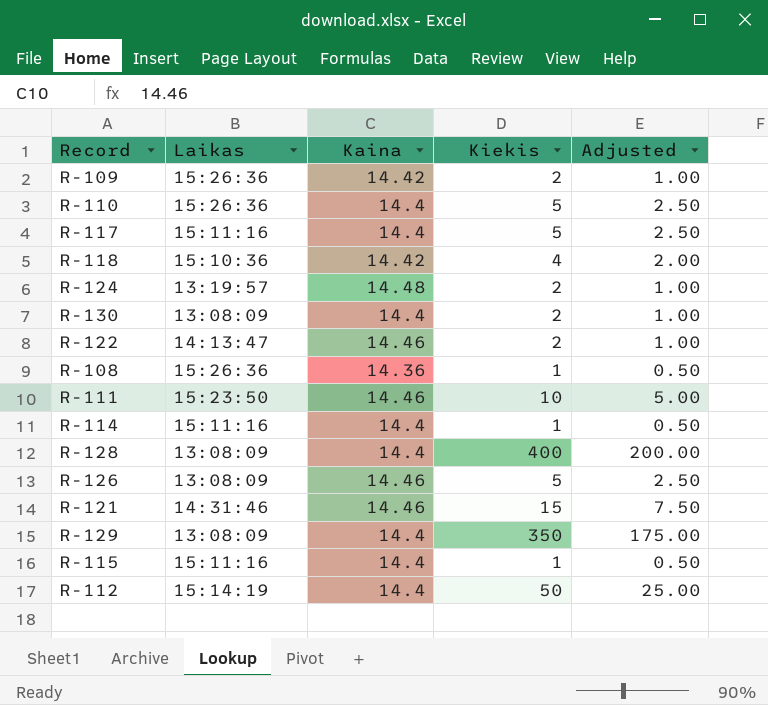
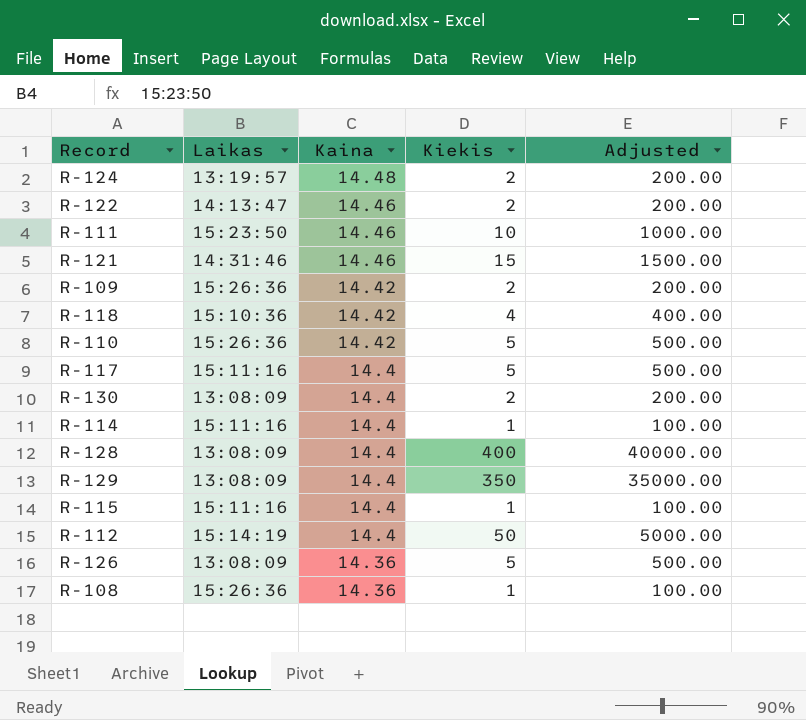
row order: none -> Kaina descending
column Adjusted | formula: [Kiekis] * 0.5 -> [Kiekis] * 100
R-110 | Kaina: 14.4 -> 14.42
R-126 | Kaina: 14.46 -> 14.36

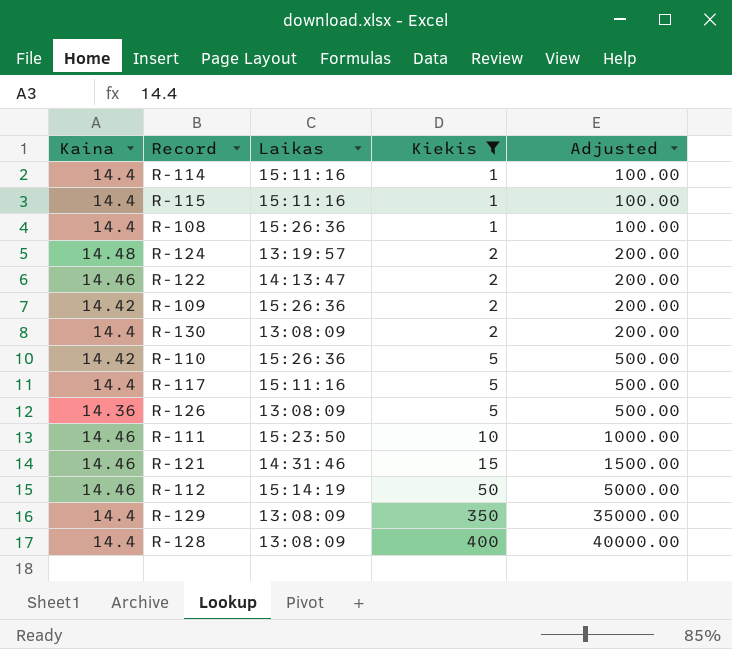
filter: none -> Kiekis != 4
row order: Kaina descending -> Kiekis ascending
column Kaina | position: 3 -> 1
R-108 | Kaina: 14.36 -> 14.4
R-112 | Kaina: 14.4 -> 14.46

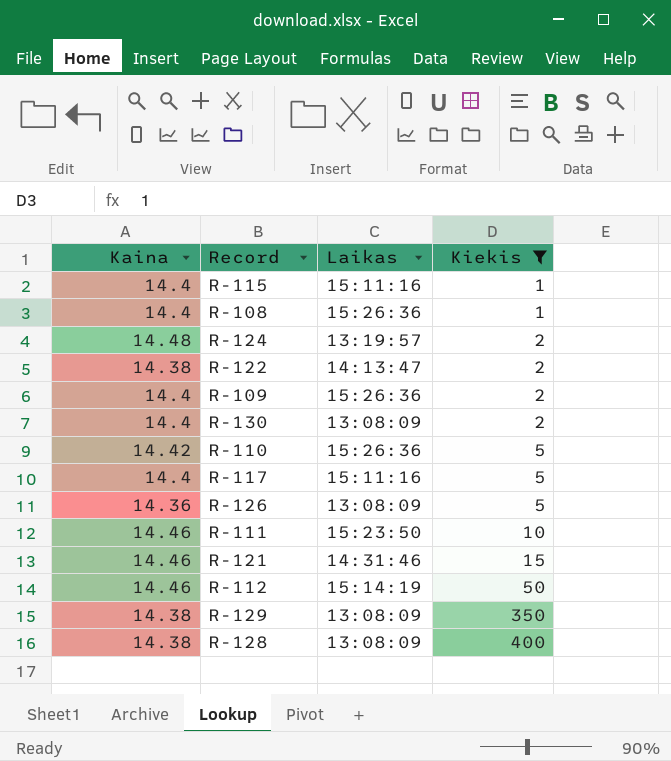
column Adjusted | formula: [Kiekis] * 100 -> none
row R-114: 14.4 | 15:11:16 | 1 | 100.00 -> none
R-122 | Kaina: 14.46 -> 14.38
R-109 | Kaina: 14.42 -> 14.4
R-129 | Kaina: 14.4 -> 14.38
R-128 | Kaina: 14.4 -> 14.38

